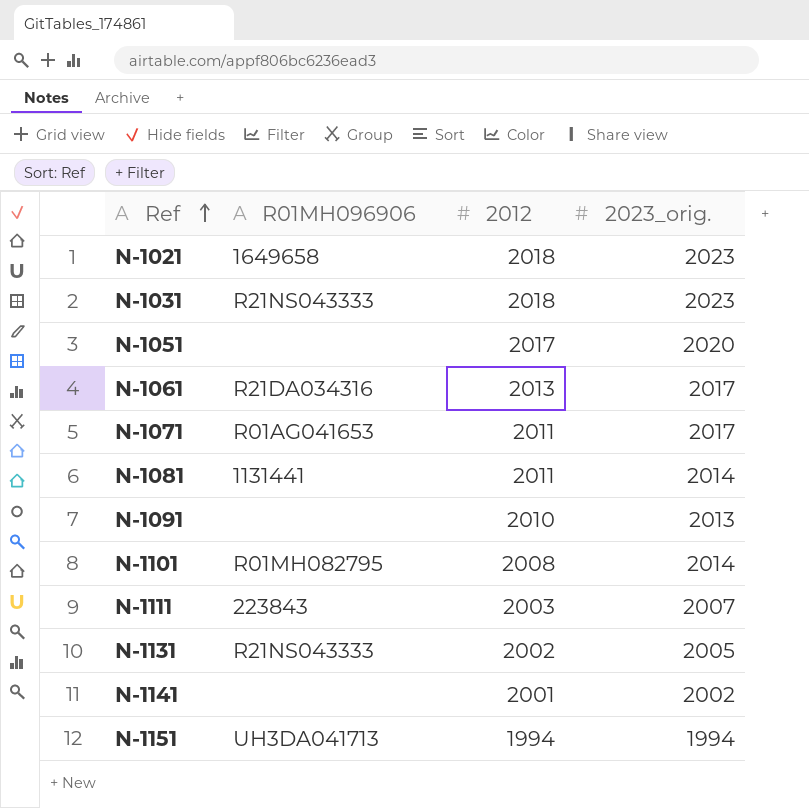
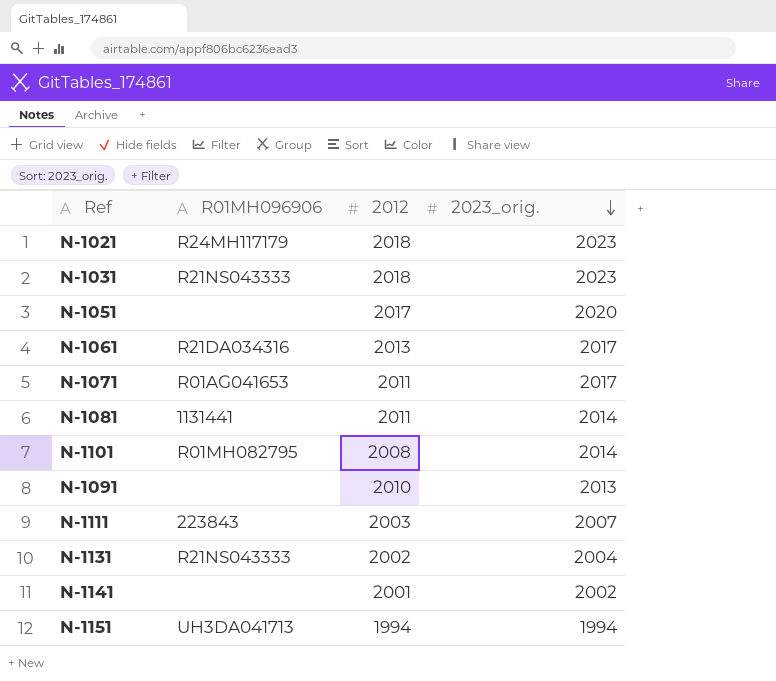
row order: Ref ascending -> 2023_orig. descending
N-1021 | R01MH096906: 1649658 -> R24MH117179
N-1131 | 2023_orig.: 2005 -> 2004

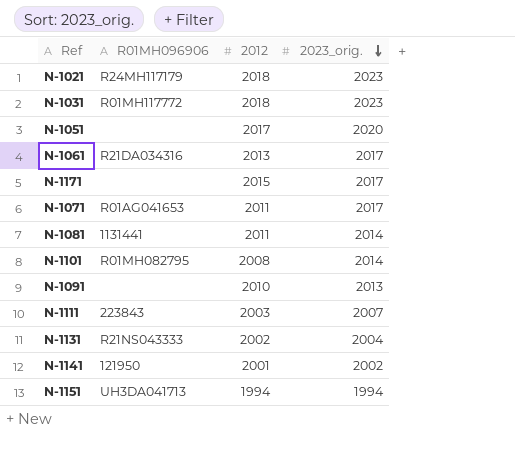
N-1031 | R01MH096906: R21NS043333 -> R01MH117772
row N-1171: none -> none | 2015 | 2017
N-1141 | R01MH096906: none -> 121950

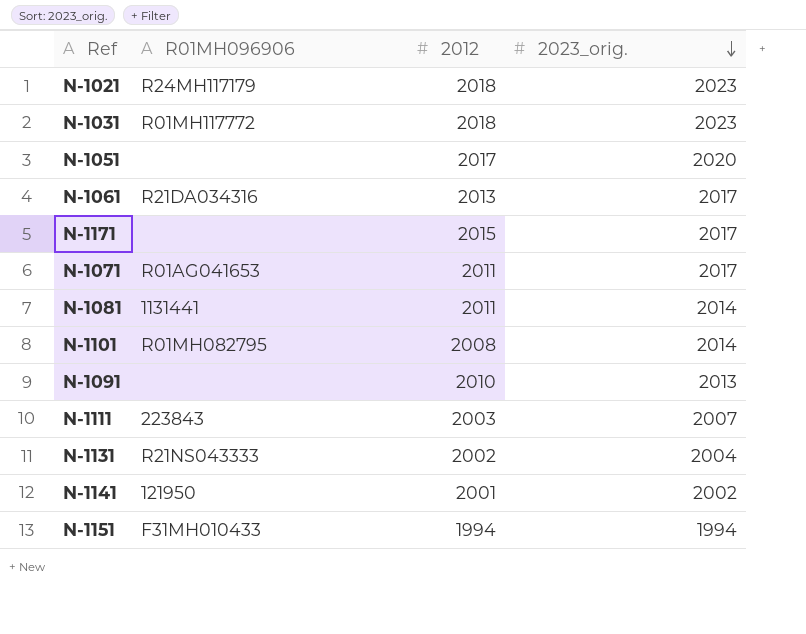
N-1151 | R01MH096906: UH3DA041713 -> F31MH010433

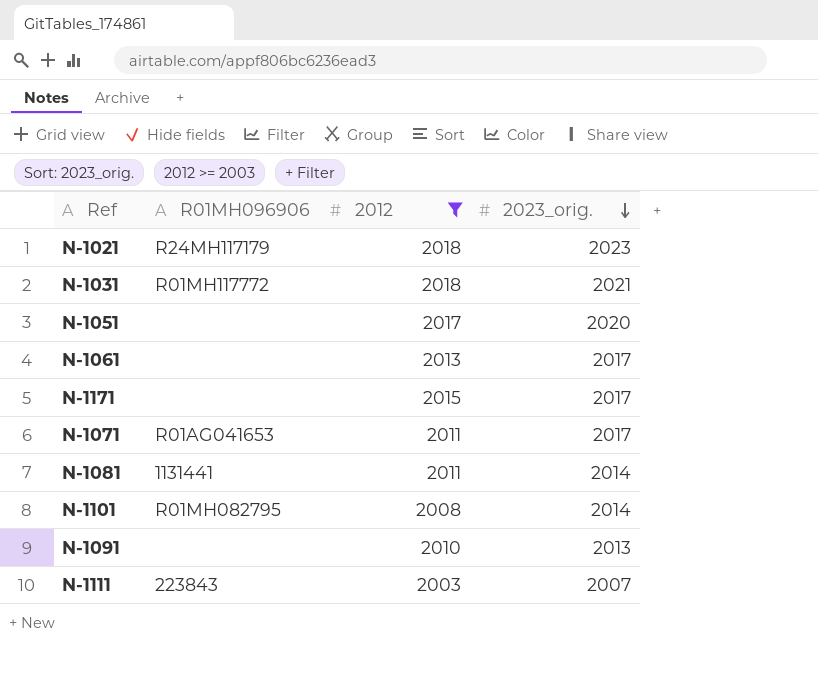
filter: none -> 2012 >= 2003
N-1031 | 2023_orig.: 2023 -> 2021
N-1061 | R01MH096906: R21DA034316 -> none

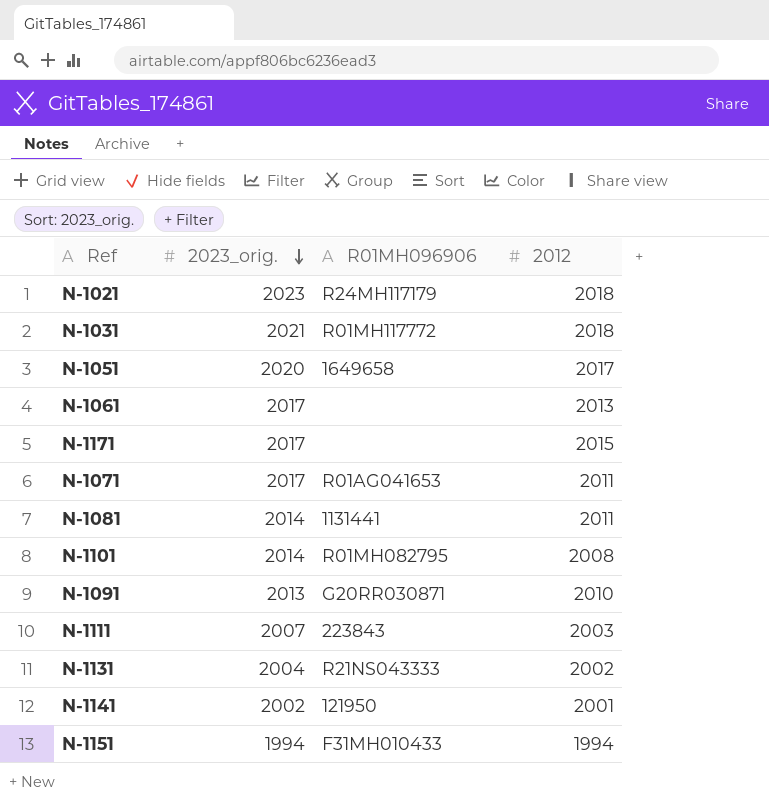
filter: 2012 >= 2003 -> none
column 2023_orig. | position: 4 -> 2
N-1051 | R01MH096906: none -> 1649658
N-1091 | R01MH096906: none -> G20RR030871

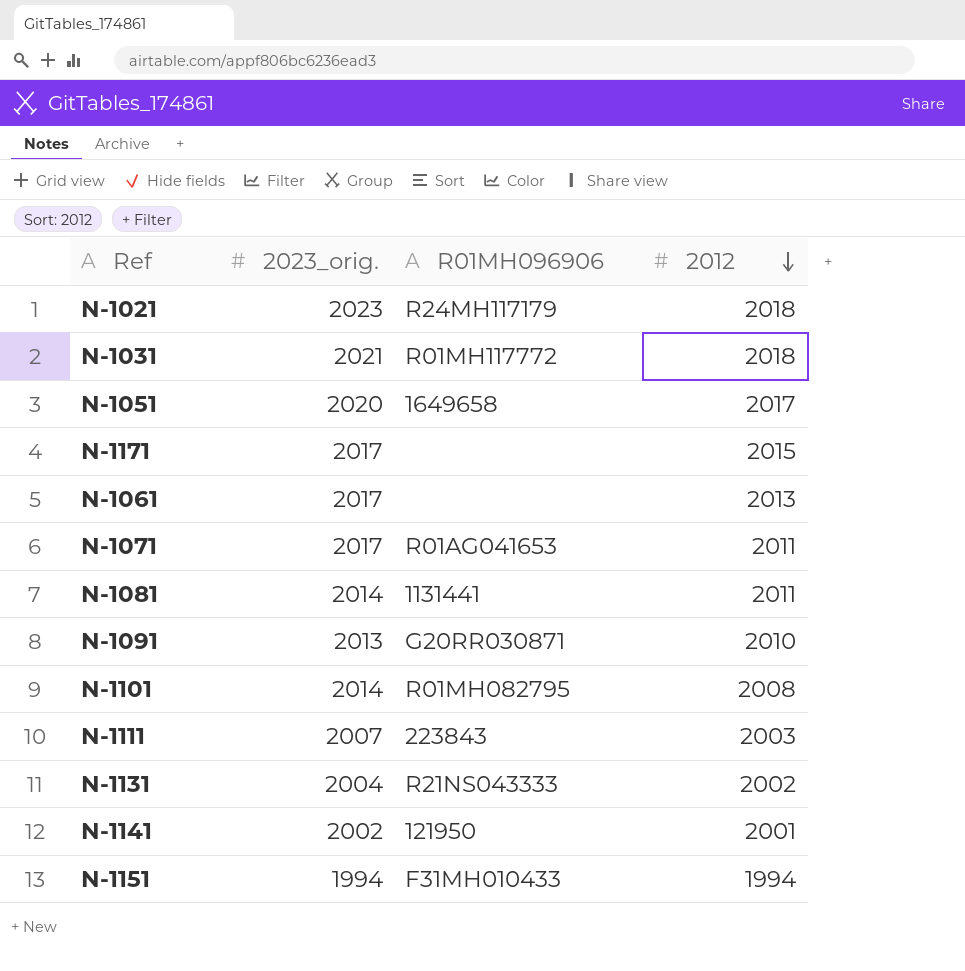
row order: 2023_orig. descending -> 2012 descending

